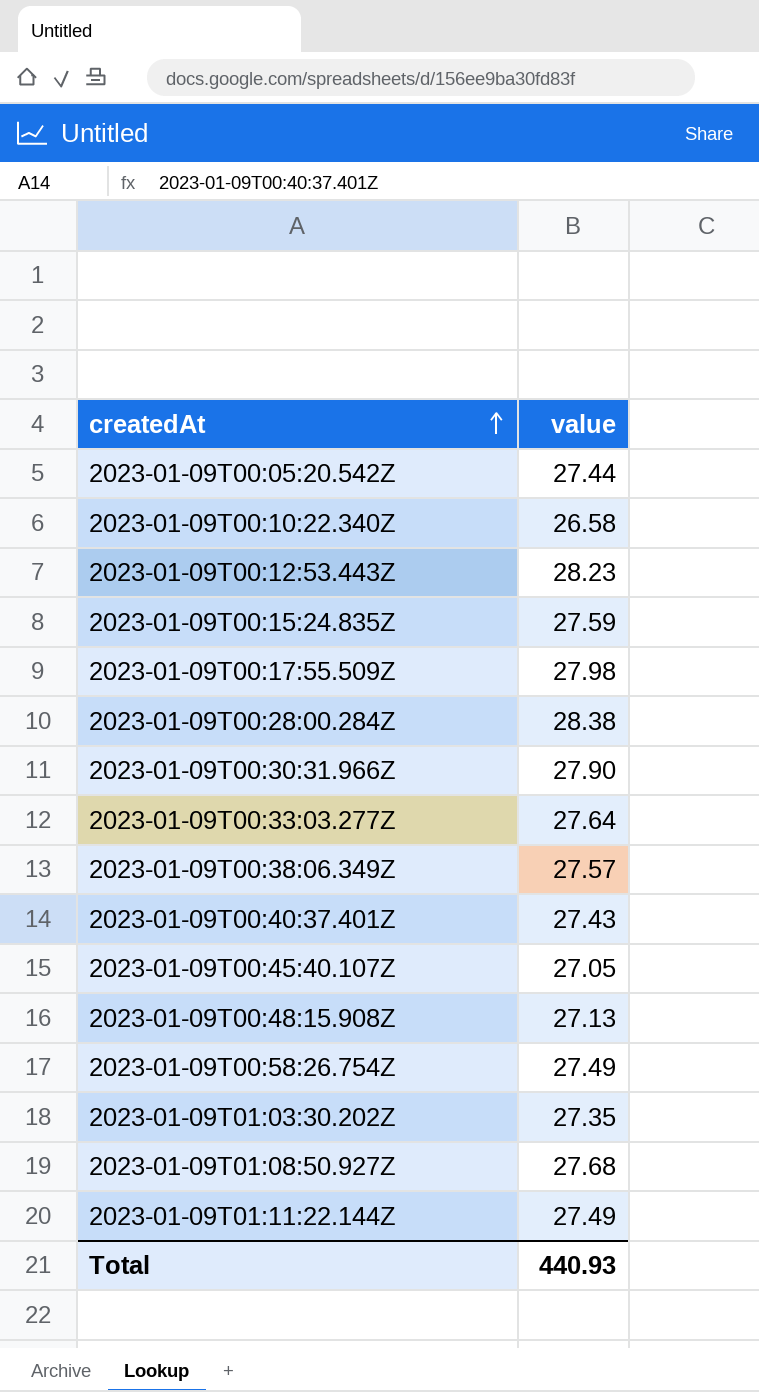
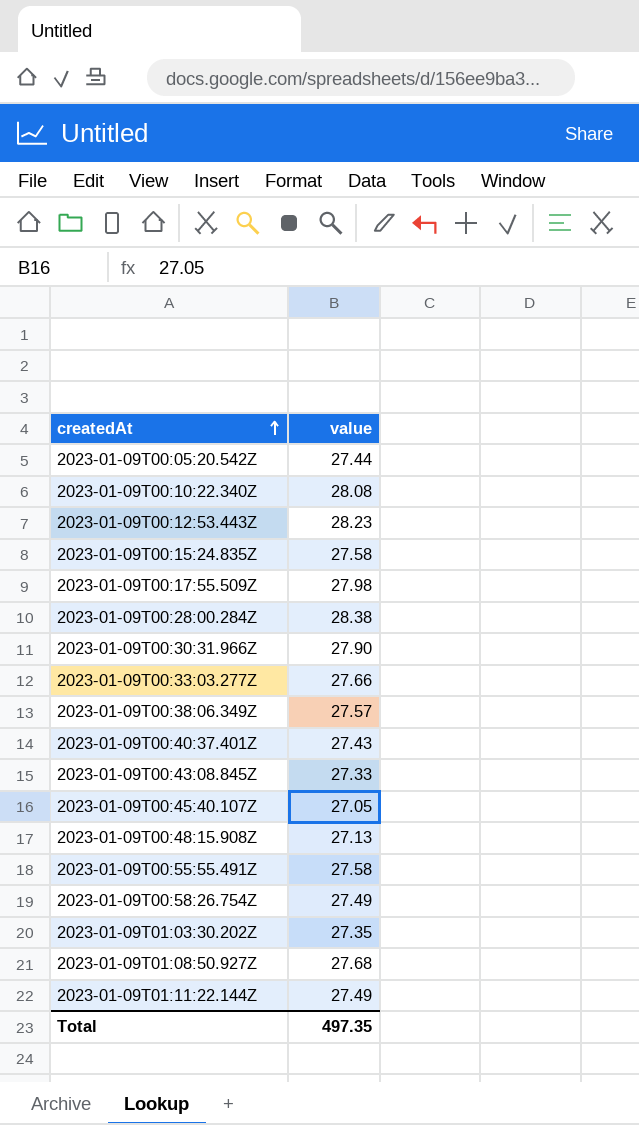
2023-01-09T00:10:22.340Z | value: 26.58 -> 28.08
2023-01-09T00:15:24.835Z | value: 27.59 -> 27.58
2023-01-09T00:33:03.277Z | value: 27.64 -> 27.66
row 2023-01-09T00:43:08.845Z: none -> 27.33
row 2023-01-09T00:55:55.491Z: none -> 27.58
Total | value: 440.93 -> 497.35

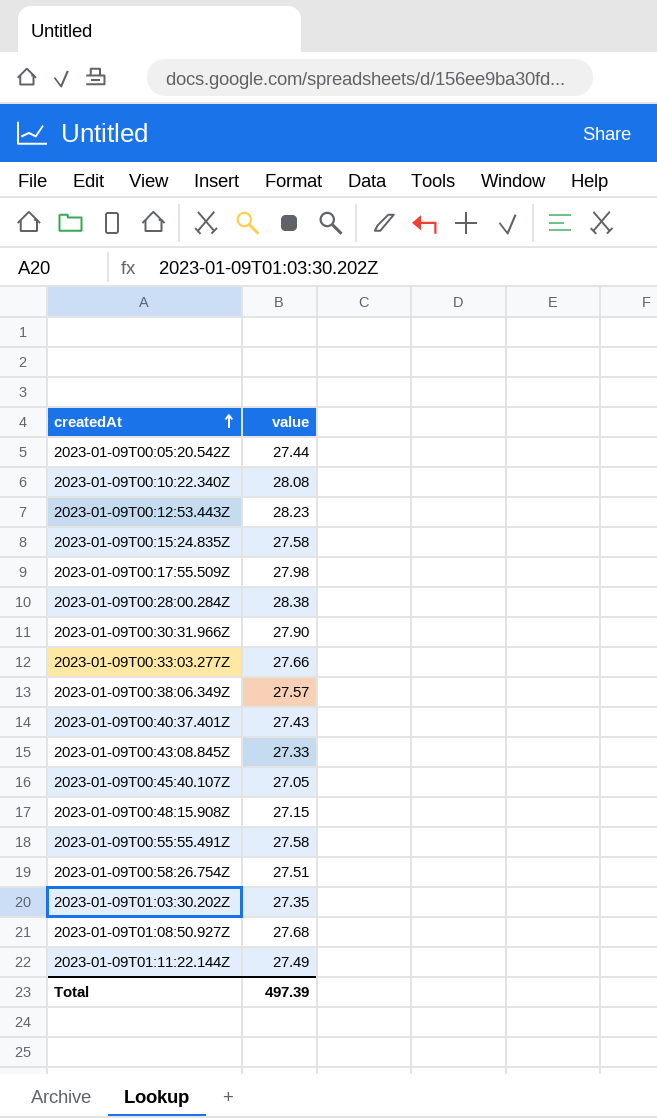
2023-01-09T00:48:15.908Z | value: 27.13 -> 27.15
2023-01-09T00:58:26.754Z | value: 27.49 -> 27.51
Total | value: 497.35 -> 497.39

